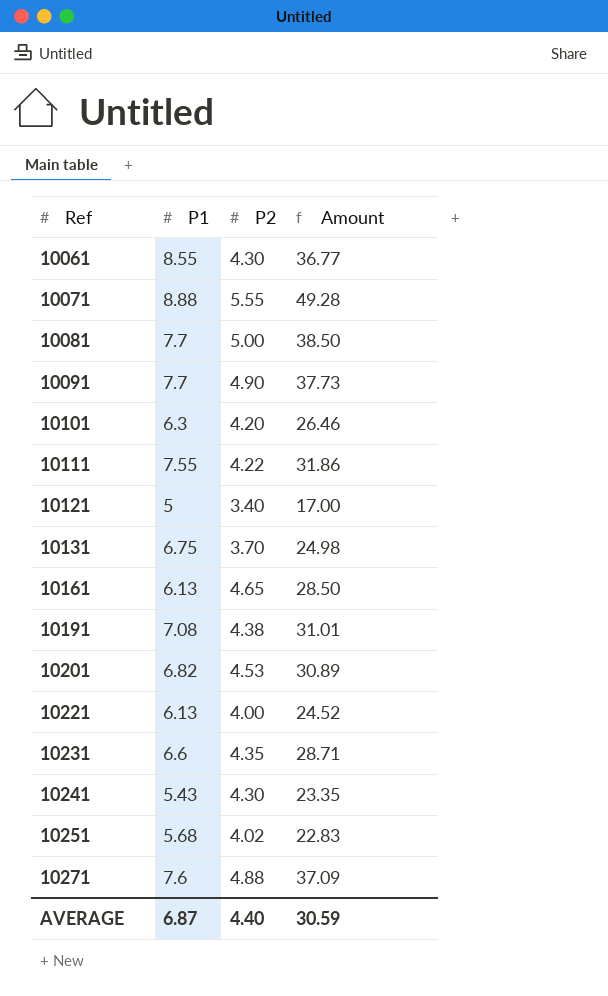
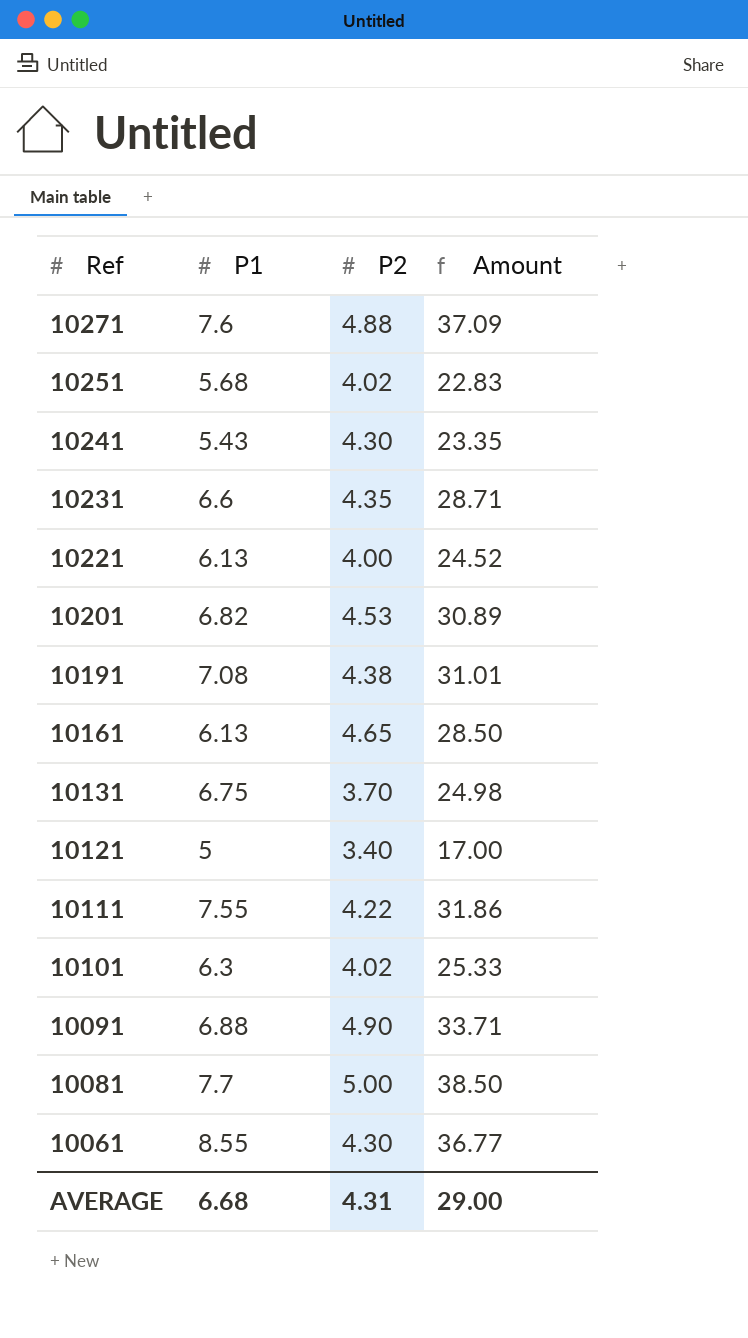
row order: Ref ascending -> Ref descending
row 10071: 8.88 | 5.55 | 49.28 -> none
10101 | P2: 4.20 -> 4.02
10101 | Amount: 26.46 -> 25.33
10091 | P1: 7.7 -> 6.88
10091 | Amount: 37.73 -> 33.71
AVERAGE | P1: 6.87 -> 6.68
AVERAGE | P2: 4.40 -> 4.31
AVERAGE | Amount: 30.59 -> 29.00

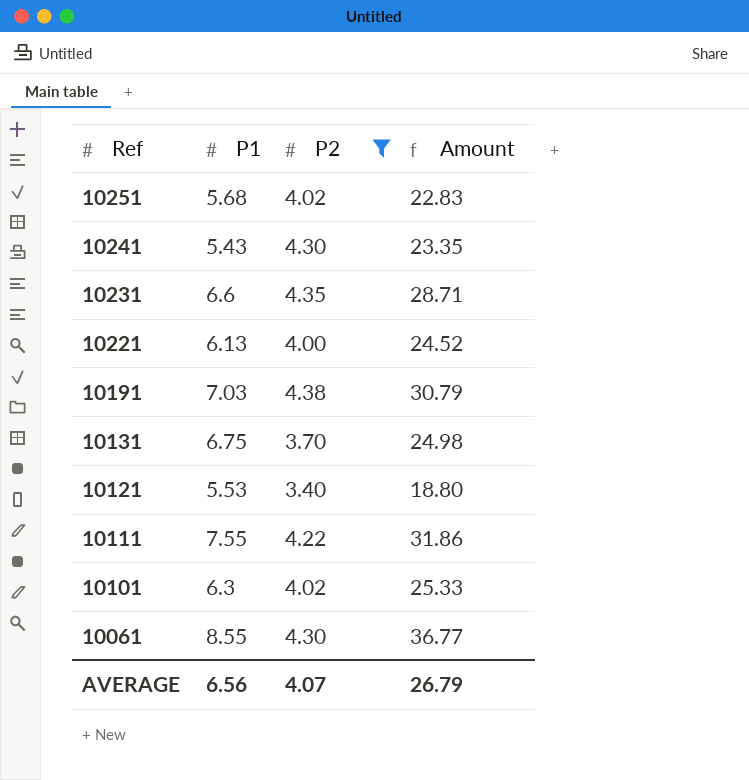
filter: none -> P2 <= 4.38
10191 | P1: 7.08 -> 7.03
10191 | Amount: 31.01 -> 30.79
10121 | P1: 5 -> 5.53
10121 | Amount: 17.00 -> 18.80
AVERAGE | P1: 6.68 -> 6.56
AVERAGE | P2: 4.31 -> 4.07
AVERAGE | Amount: 29.00 -> 26.79

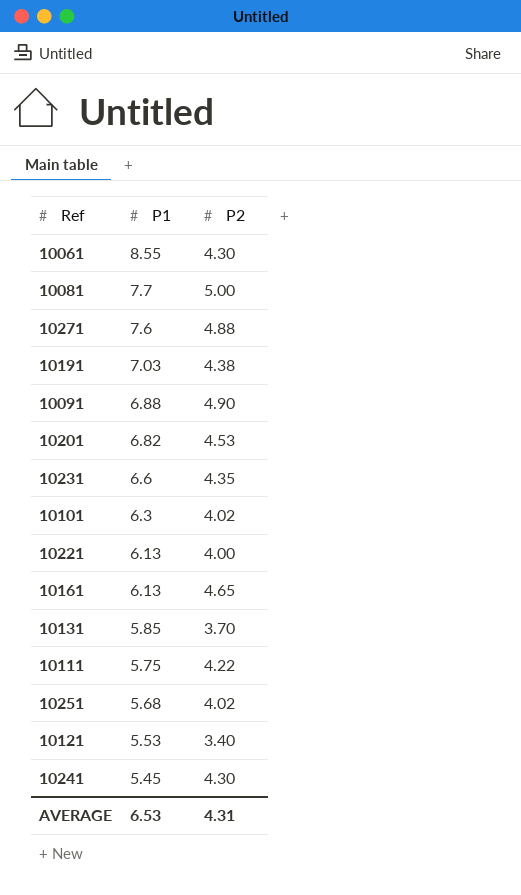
filter: P2 <= 4.38 -> none
row order: Ref descending -> P1 descending
column Amount | formula: [P1] * [P2] -> none
10131 | P1: 6.75 -> 5.85
10111 | P1: 7.55 -> 5.75
10241 | P1: 5.43 -> 5.45
AVERAGE | P1: 6.56 -> 6.53
AVERAGE | P2: 4.07 -> 4.31

